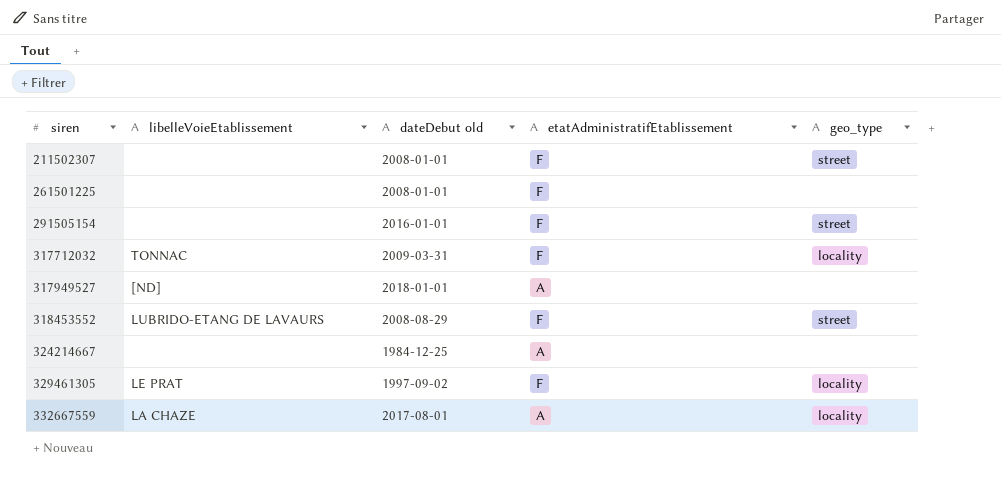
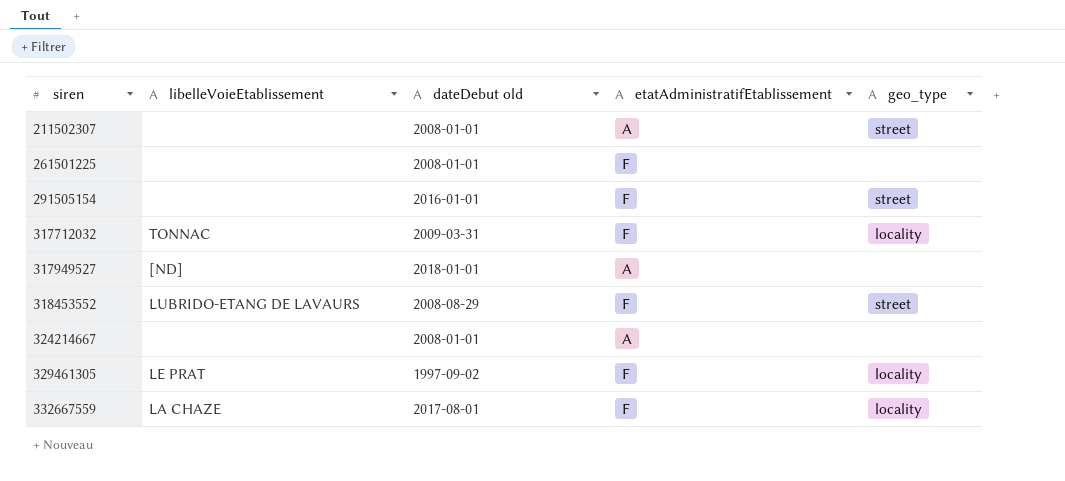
211502307 | etatAdministratifEtablissement: F -> A
324214667 | dateDebut old: 1984-12-25 -> 2008-01-01
332667559 | etatAdministratifEtablissement: A -> F

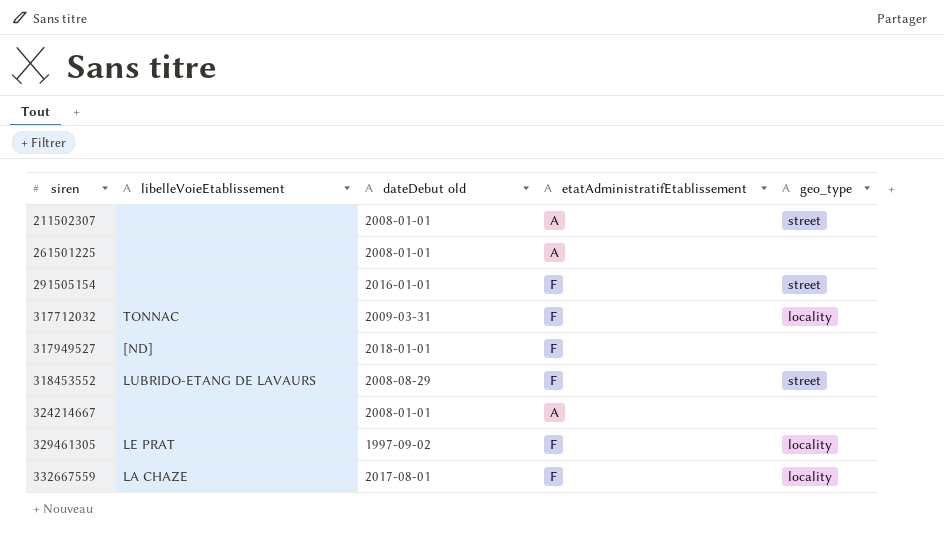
261501225 | etatAdministratifEtablissement: F -> A
317949527 | etatAdministratifEtablissement: A -> F

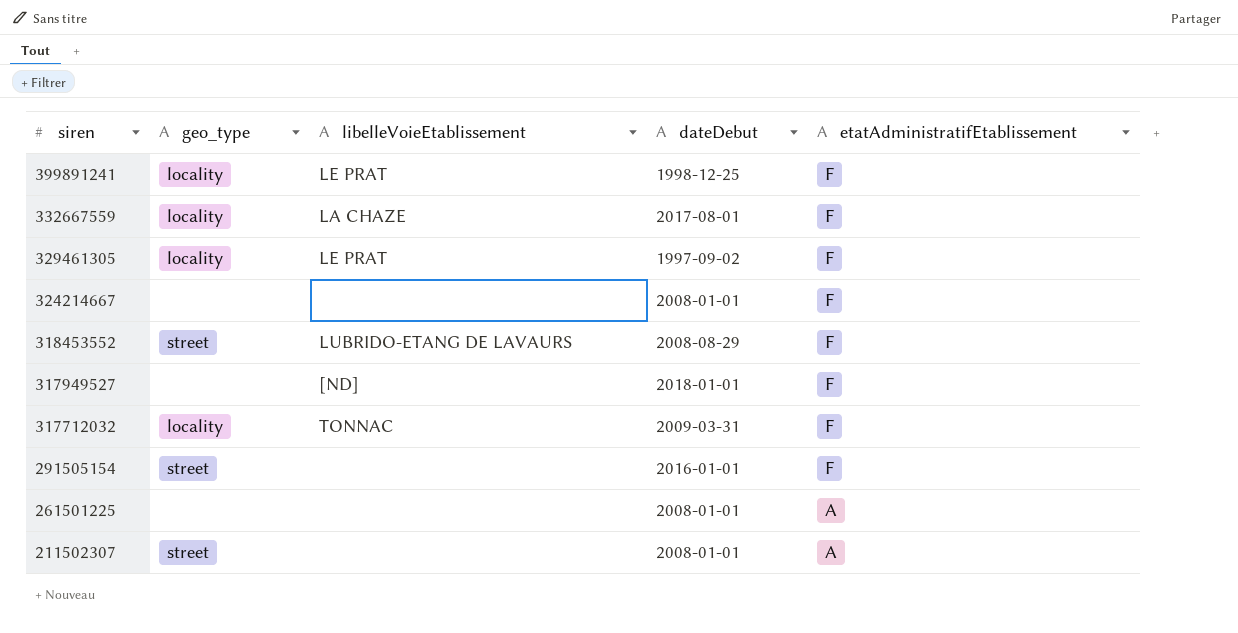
row order: siren ascending -> siren descending
column geo_type | position: 5 -> 2
column name: dateDebut old -> dateDebut
row 399891241: none -> locality | LE PRAT | 1998-12-25 | F
324214667 | etatAdministratifEtablissement: A -> F

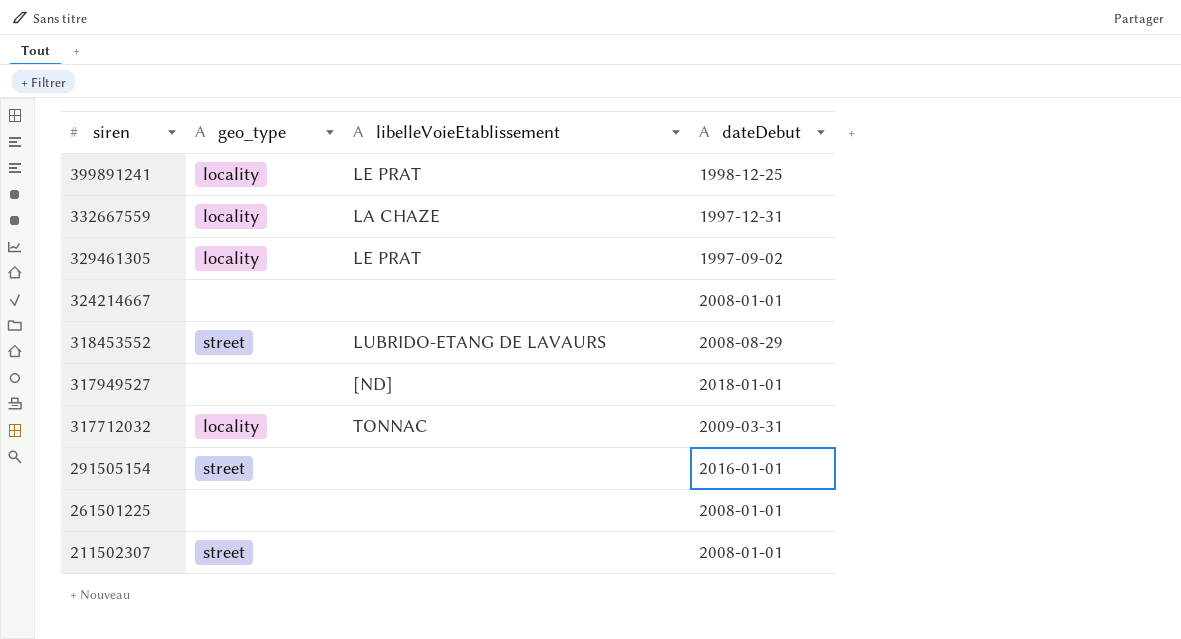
column etatAdministratifEtablissement | position: 5 -> none
332667559 | dateDebut: 2017-08-01 -> 1997-12-31

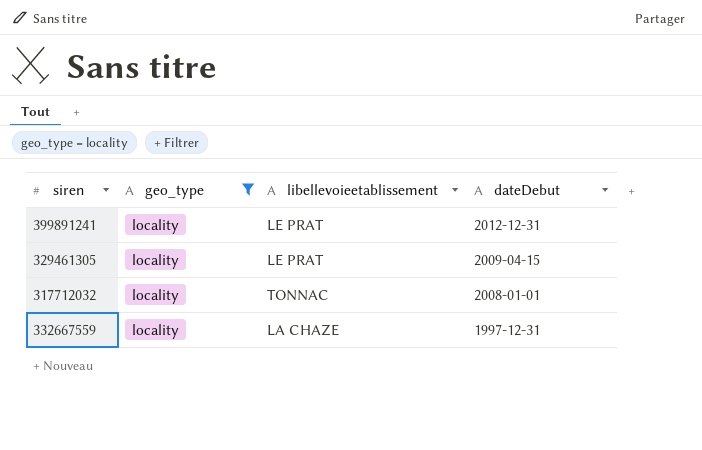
filter: none -> geo_type = locality
row order: siren descending -> dateDebut descending
column name: libelleVoieEtablissement -> libellevoieetablissement
399891241 | dateDebut: 1998-12-25 -> 2012-12-31
329461305 | dateDebut: 1997-09-02 -> 2009-04-15
317712032 | dateDebut: 2009-03-31 -> 2008-01-01

